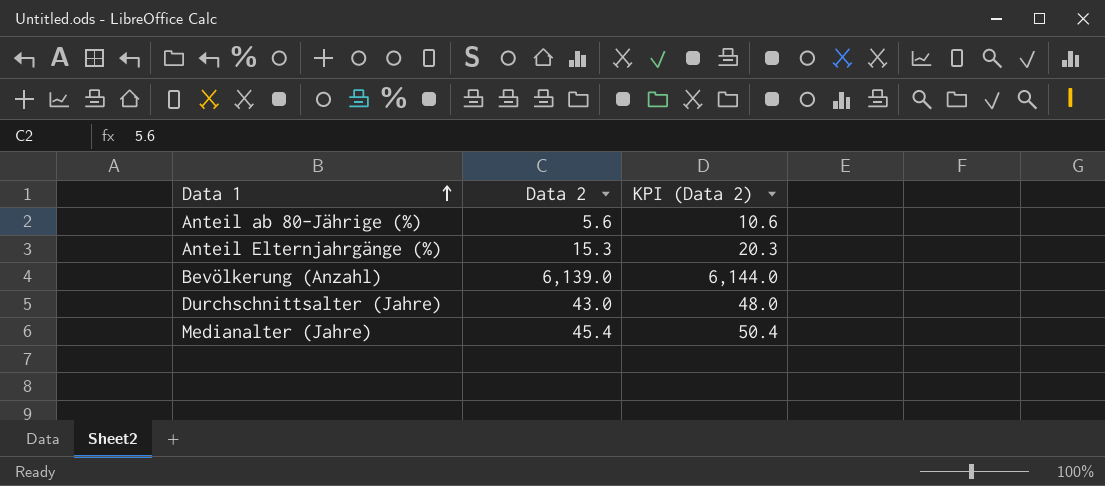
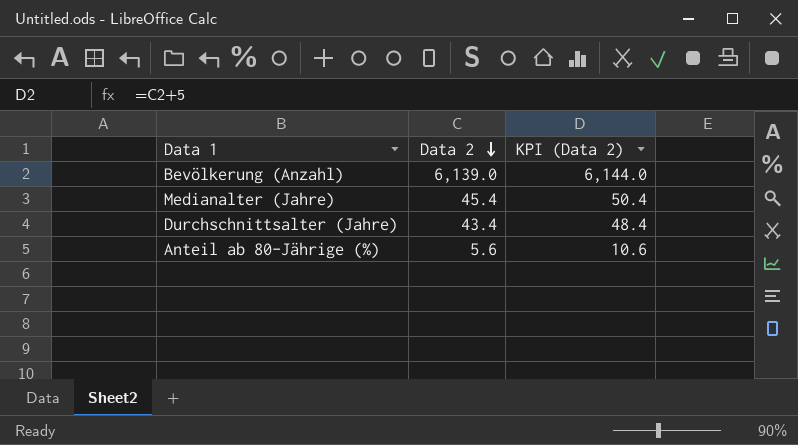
row order: Data 1 ascending -> Data 2 descending
row Anteil Elternjahrgänge (%): 15.3 | 20.3 -> none
Durchschnittsalter (Jahre) | Data 2: 43.0 -> 43.4
Durchschnittsalter (Jahre) | KPI (Data 2): 48.0 -> 48.4

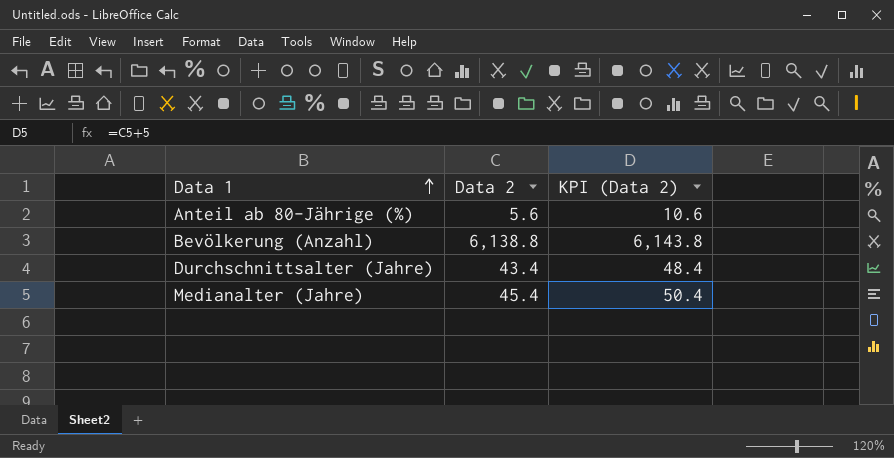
row order: Data 2 descending -> Data 1 ascending
Bevölkerung (Anzahl) | Data 2: 6,139.0 -> 6,138.8
Bevölkerung (Anzahl) | KPI (Data 2): 6,144.0 -> 6,143.8

